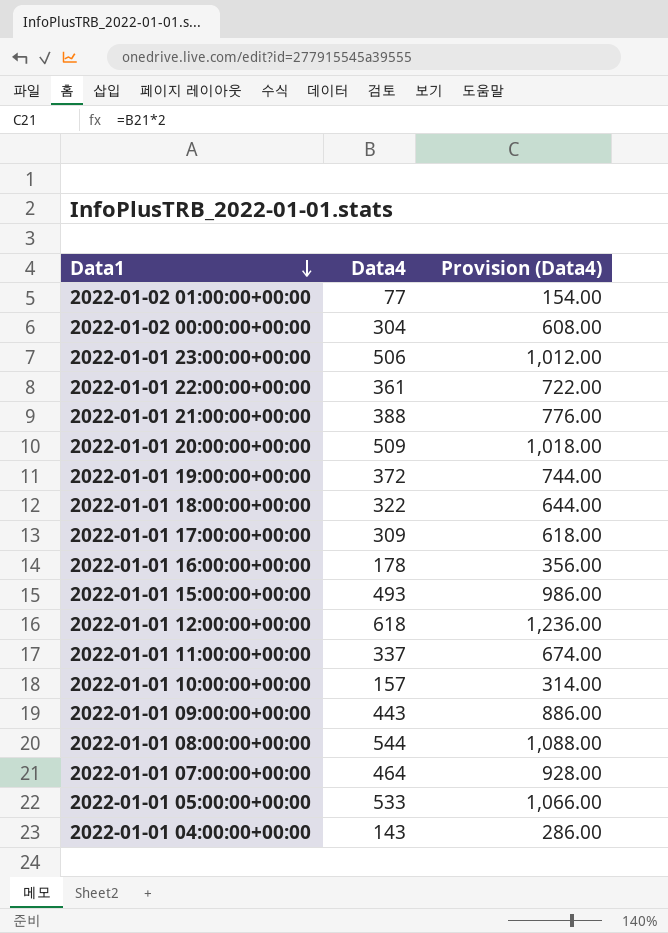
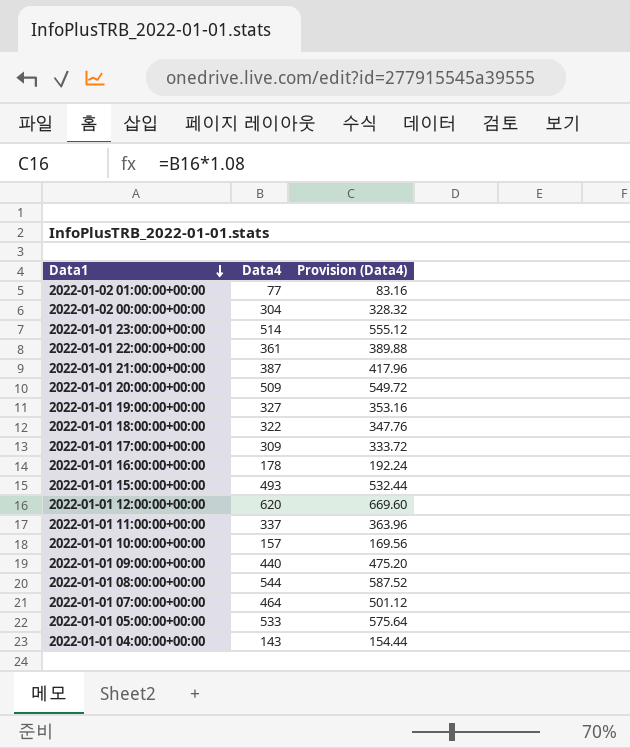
column Provision (Data4) | formula: [Data4] * 2 -> [Data4] * 1.08
2022-01-01 23:00:00+00:00 | Data4: 506 -> 514
2022-01-01 21:00:00+00:00 | Data4: 388 -> 387
2022-01-01 19:00:00+00:00 | Data4: 372 -> 327
2022-01-01 12:00:00+00:00 | Data4: 618 -> 620
2022-01-01 09:00:00+00:00 | Data4: 443 -> 440

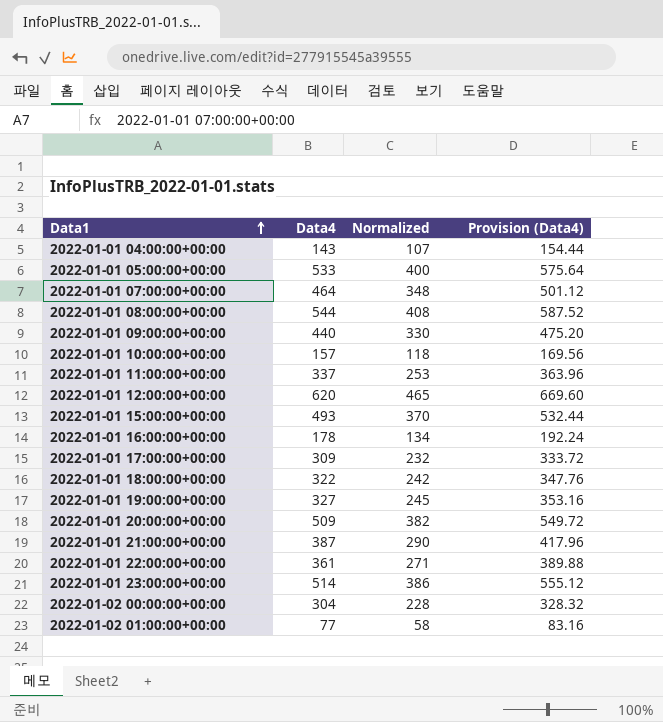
row order: Data1 descending -> Data1 ascending
column Normalized | formula: none -> [Data4] * 0.75

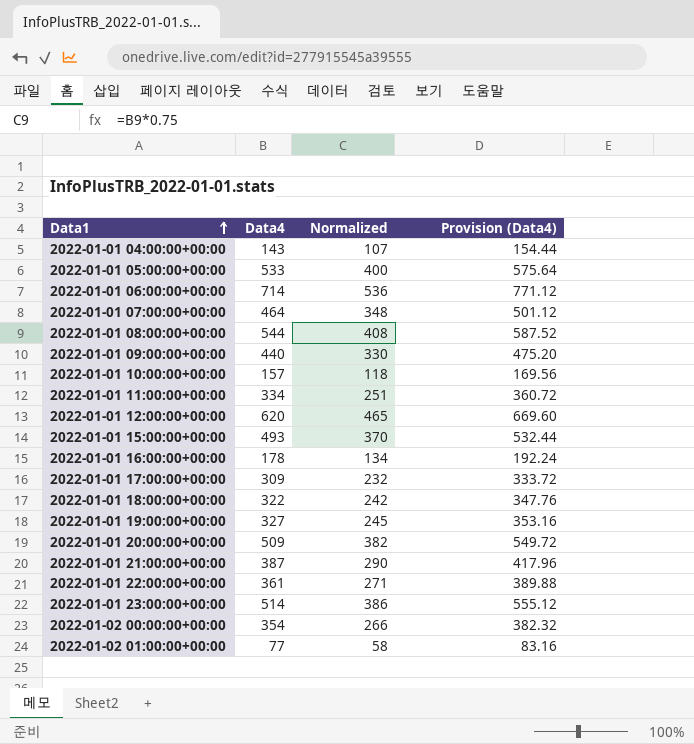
row 2022-01-01 06:00:00+00:00: none -> 714 | 536 | 771.12
2022-01-01 11:00:00+00:00 | Data4: 337 -> 334
2022-01-01 11:00:00+00:00 | Normalized: 253 -> 251
2022-01-01 11:00:00+00:00 | Provision (Data4): 363.96 -> 360.72
2022-01-02 00:00:00+00:00 | Data4: 304 -> 354
2022-01-02 00:00:00+00:00 | Normalized: 228 -> 266
2022-01-02 00:00:00+00:00 | Provision (Data4): 328.32 -> 382.32

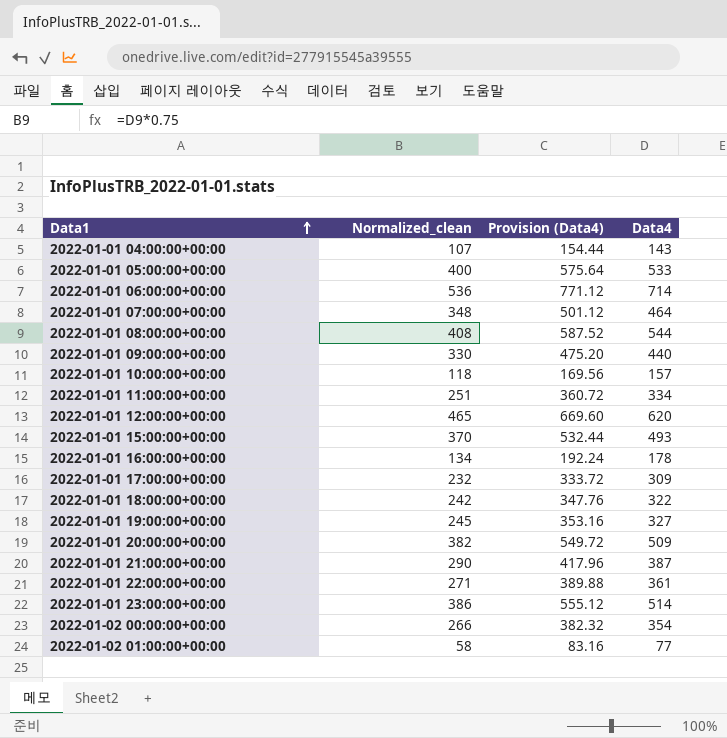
column name: Normalized -> Normalized_clean
column Data4 | position: 2 -> 4

